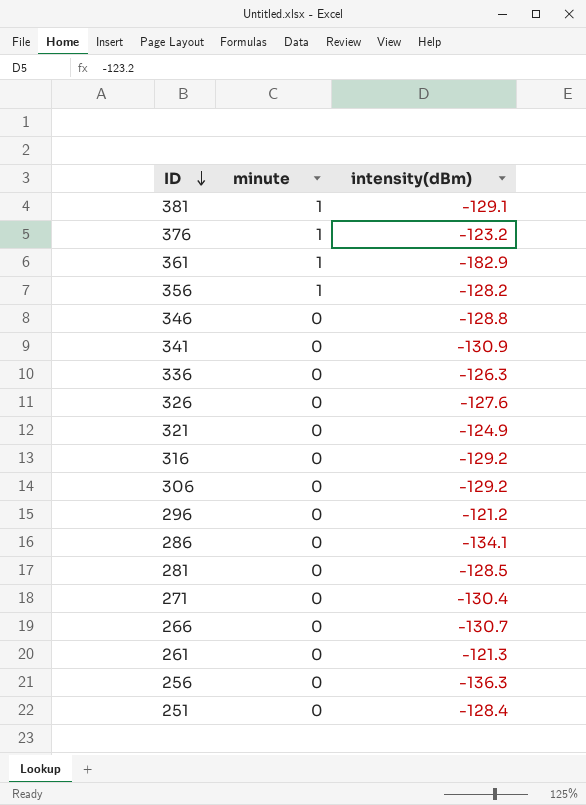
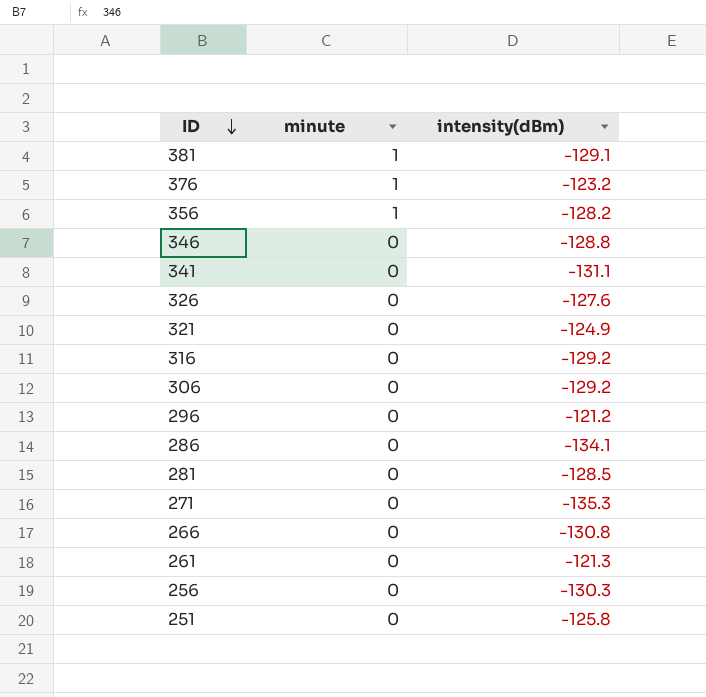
row 361: 1 | -182.9 -> none
row 336: 0 | -126.3 -> none
341 | intensity(dBm): -130.9 -> -131.1
271 | intensity(dBm): -130.4 -> -135.3
266 | intensity(dBm): -130.7 -> -130.8
256 | intensity(dBm): -136.3 -> -130.3
251 | intensity(dBm): -128.4 -> -125.8

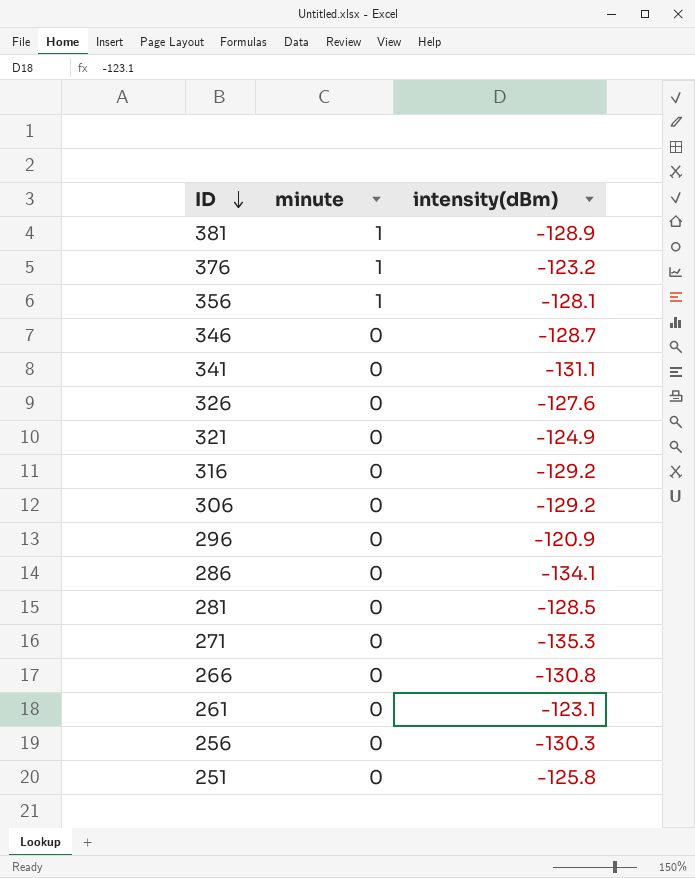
381 | intensity(dBm): -129.1 -> -128.9
356 | intensity(dBm): -128.2 -> -128.1
346 | intensity(dBm): -128.8 -> -128.7
296 | intensity(dBm): -121.2 -> -120.9
261 | intensity(dBm): -121.3 -> -123.1

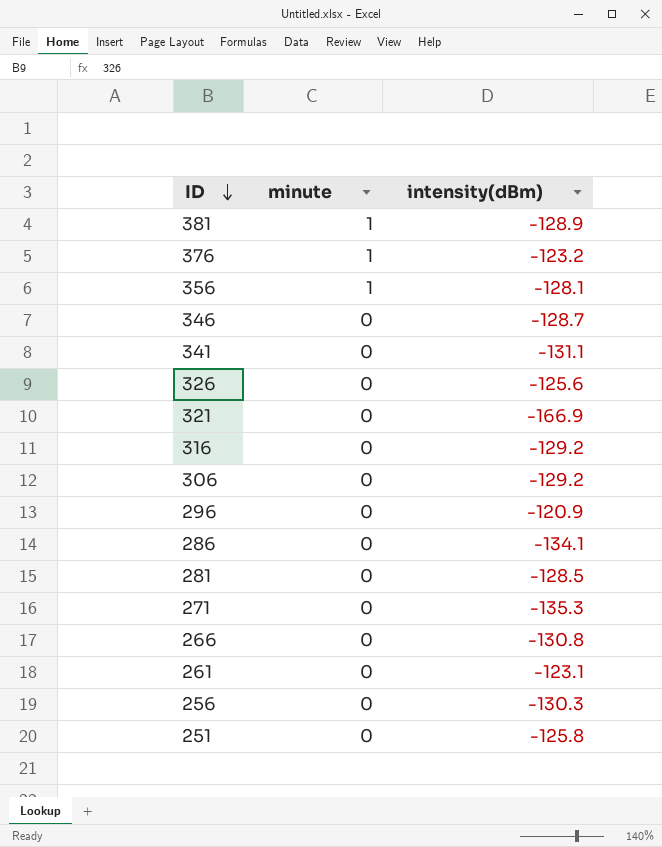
326 | intensity(dBm): -127.6 -> -125.6
321 | intensity(dBm): -124.9 -> -166.9

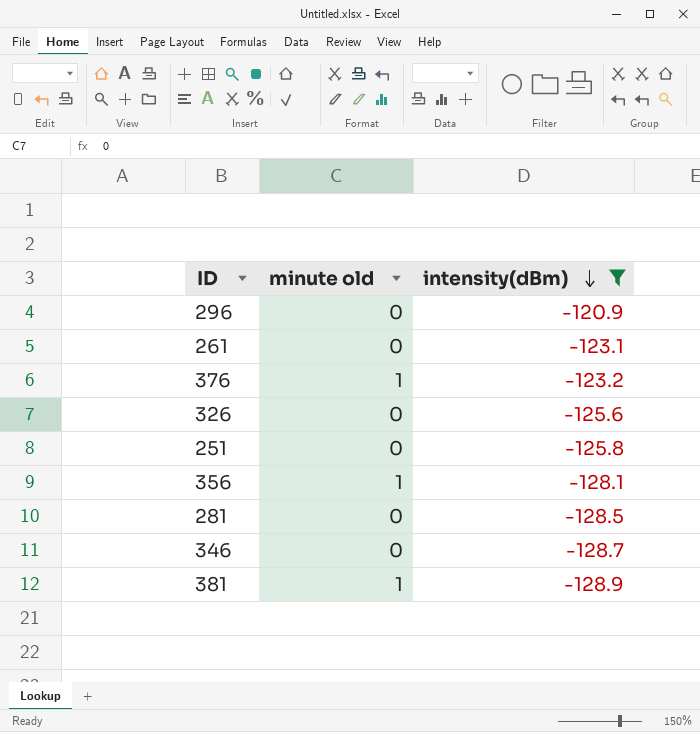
filter: none -> intensity(dBm) >= -128.9
row order: ID descending -> intensity(dBm) descending
column name: minute -> minute old

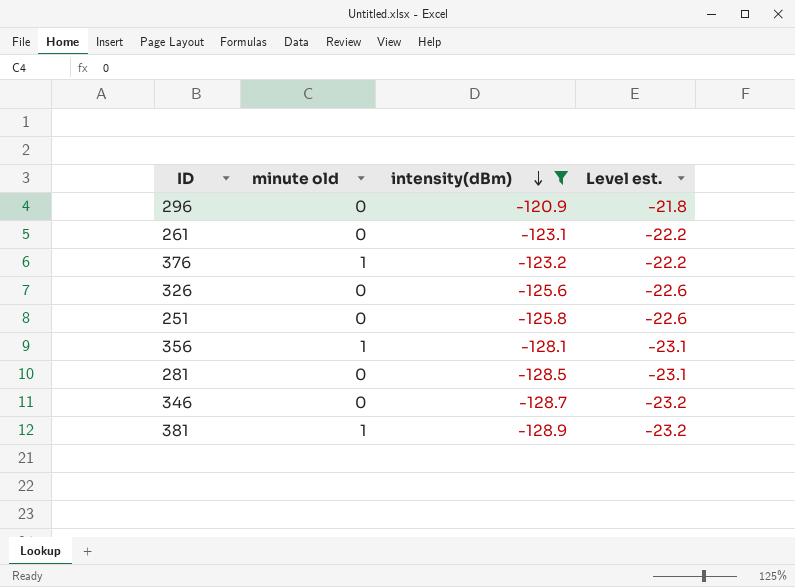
column Level est. | formula: none -> [intensity(dBm)] * 0.18

